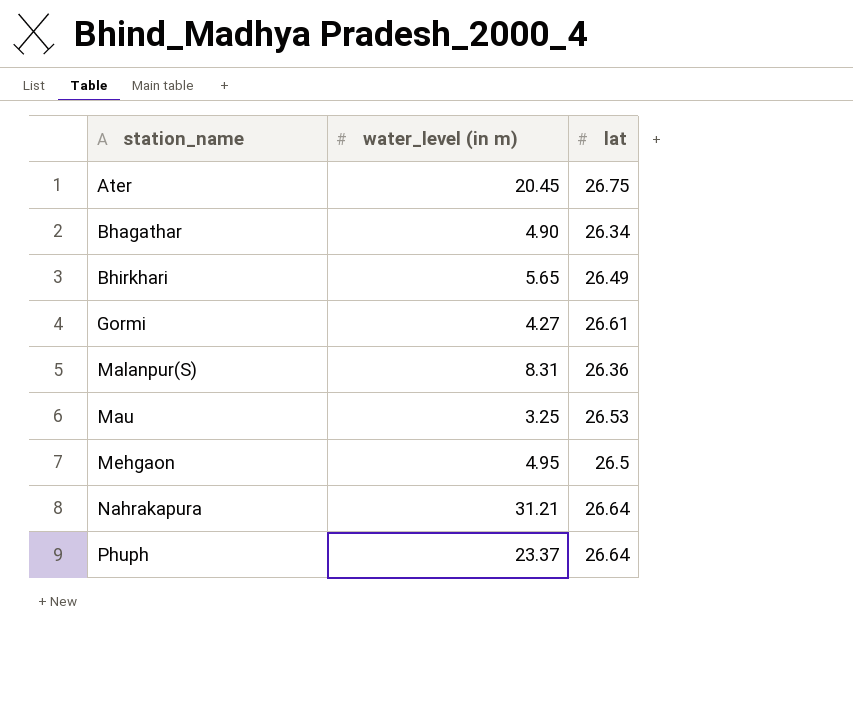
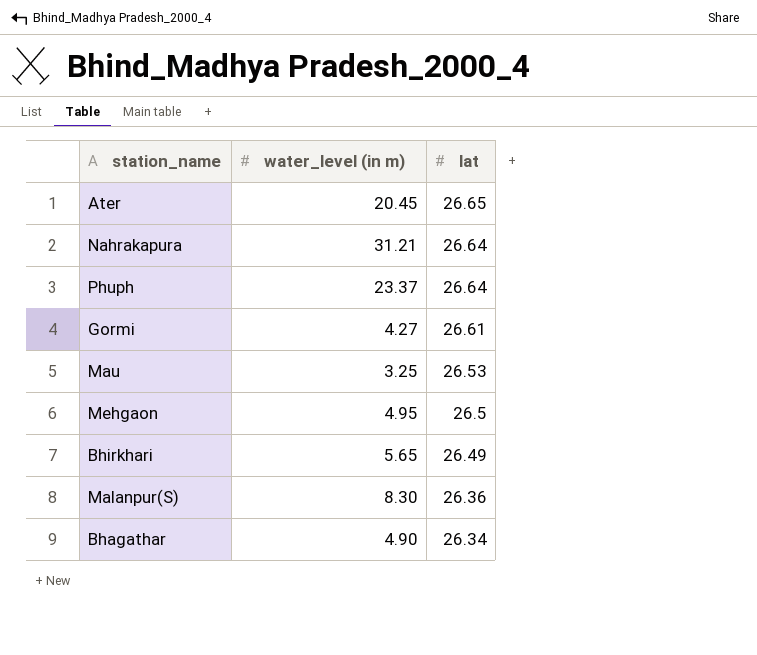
row order: station_name ascending -> lat descending
Ater | lat: 26.75 -> 26.65
Malanpur(S) | water_level (in m): 8.31 -> 8.30

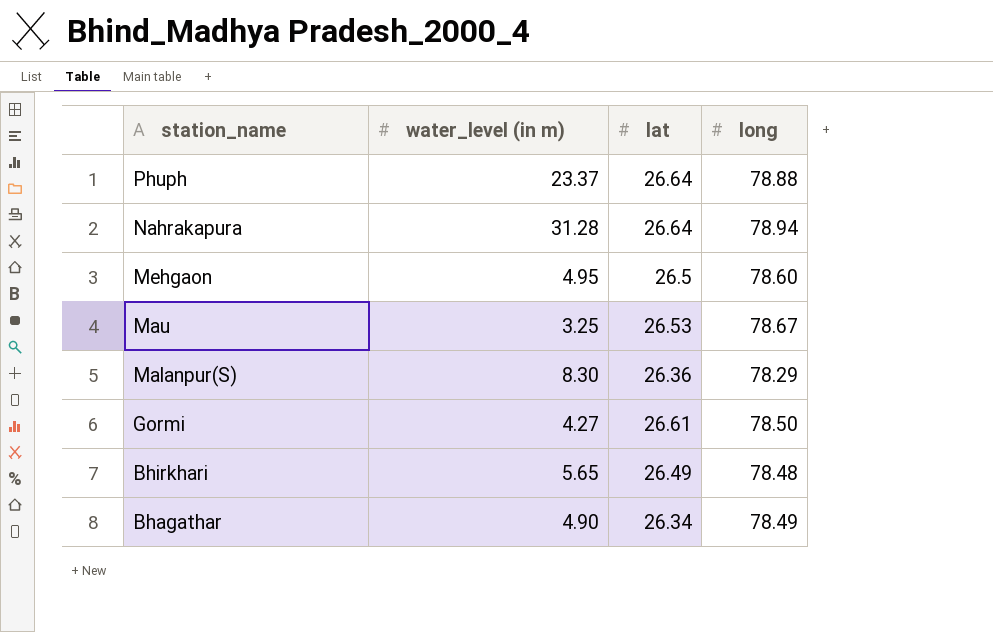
row order: lat descending -> station_name descending
column long | position: none -> 4
row Ater: 20.45 | 26.65 -> none
Nahrakapura | water_level (in m): 31.21 -> 31.28

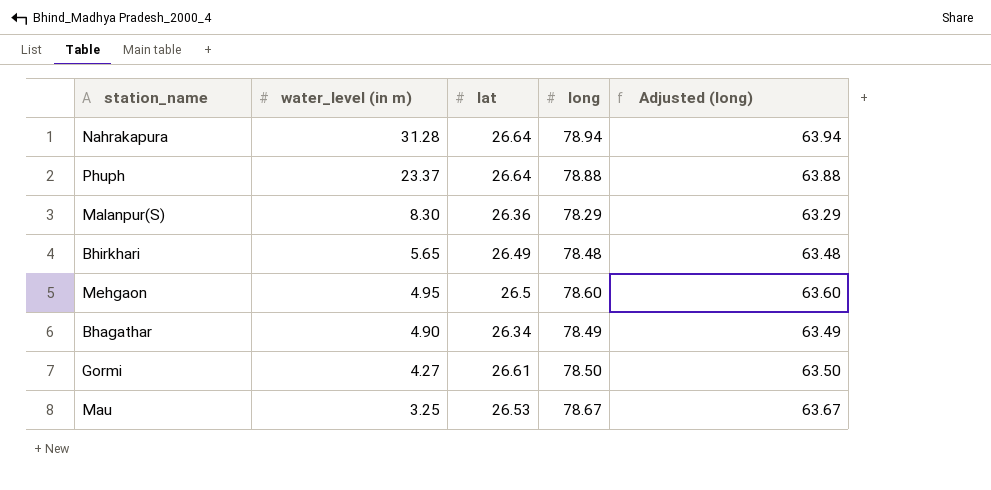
row order: station_name descending -> water_level (in m) descending
column Adjusted (long) | formula: none -> [long] - 15

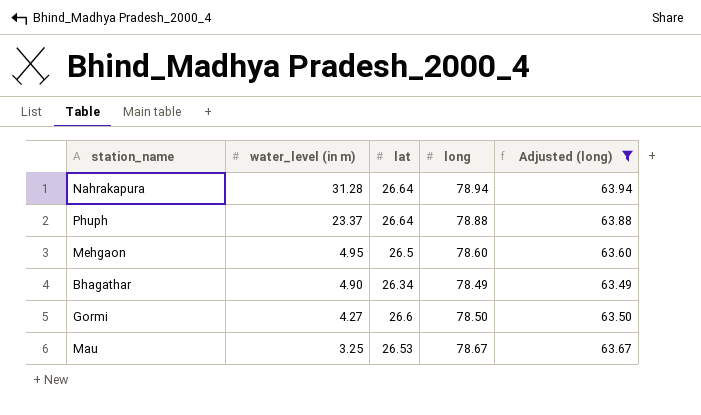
filter: none -> Adjusted (long) >= 63.49
Gormi | lat: 26.61 -> 26.6

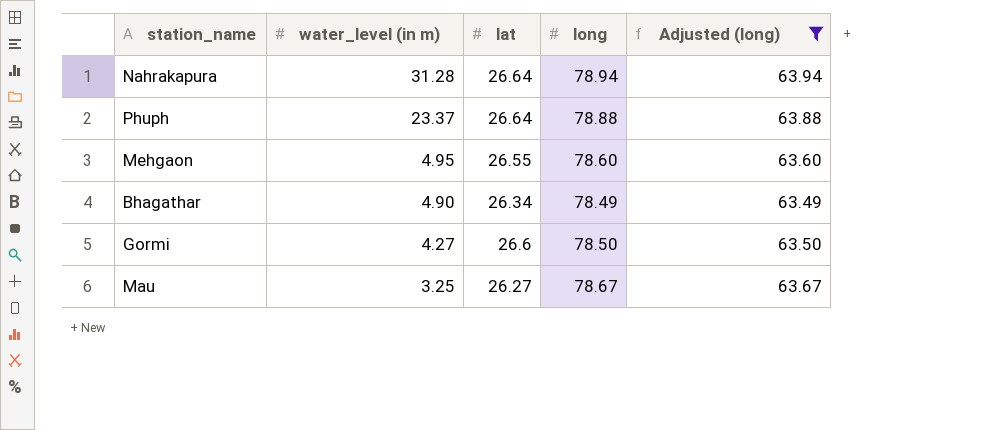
Mehgaon | lat: 26.5 -> 26.55
Mau | lat: 26.53 -> 26.27

